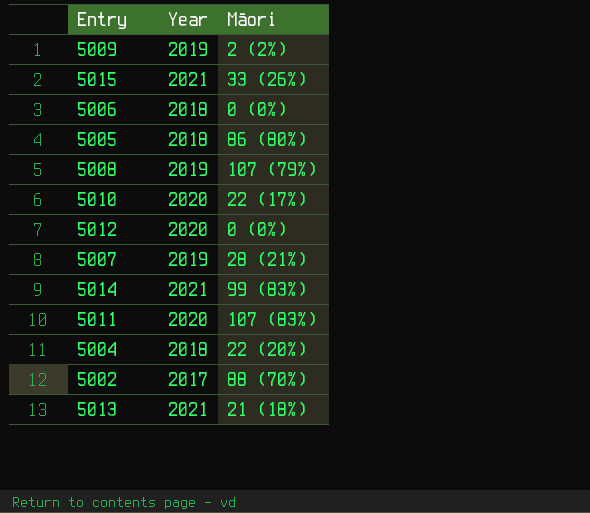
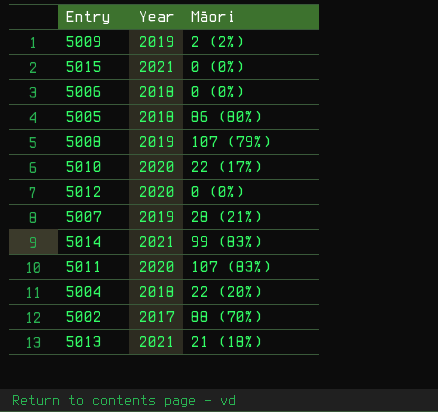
5015 | Māori: 33 (26%) -> 0 (0%)

